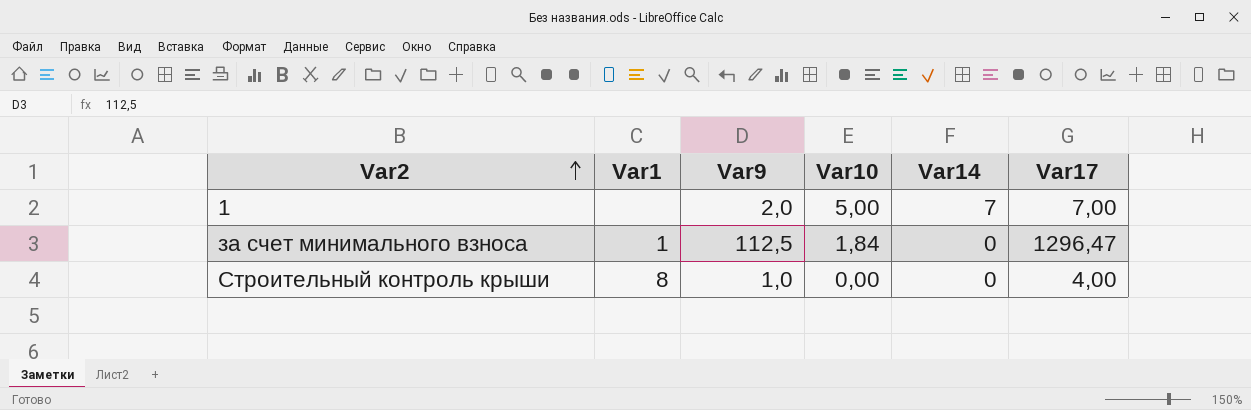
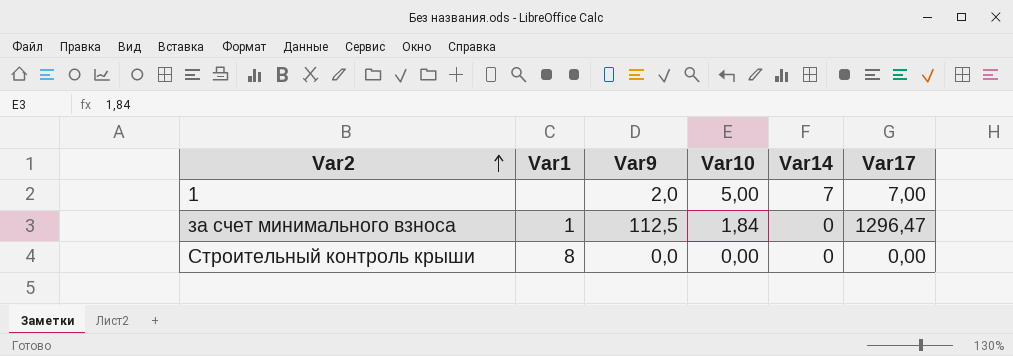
Строительный контроль крыши | Var9: 1,0 -> 0,0
Строительный контроль крыши | Var17: 4,00 -> 0,00

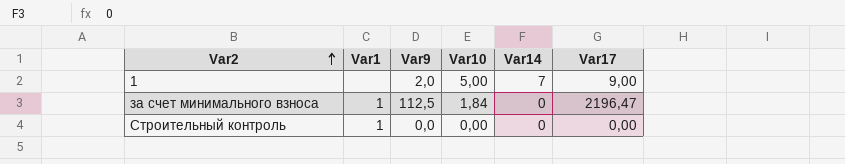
row Строительный контроль крыши: 8 | 0,0 | 0,00 | 0 | 0,00 -> none
1 | Var17: 7,00 -> 9,00
за счет минимального взноса | Var17: 1296,47 -> 2196,47
row Строительный контроль: none -> 1 | 0,0 | 0,00 | 0 | 0,00

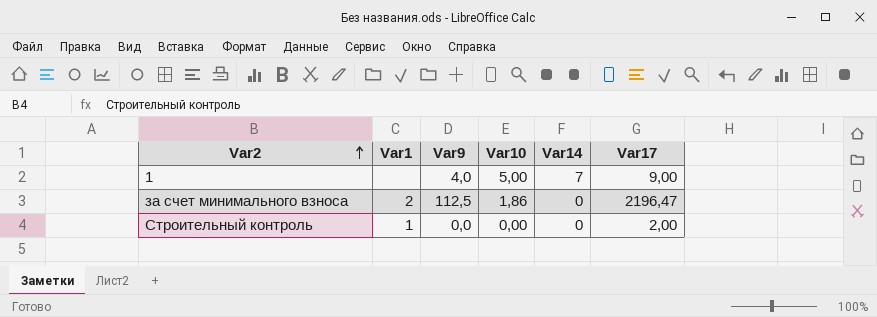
1 | Var9: 2,0 -> 4,0
за счет минимального взноса | Var1: 1 -> 2
за счет минимального взноса | Var10: 1,84 -> 1,86
Строительный контроль | Var17: 0,00 -> 2,00

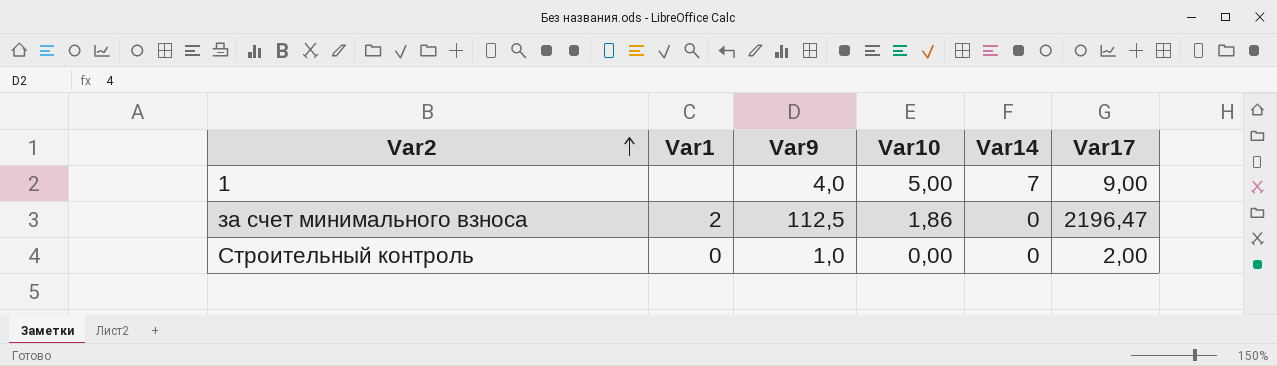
Строительный контроль | Var1: 1 -> 0
Строительный контроль | Var9: 0,0 -> 1,0

